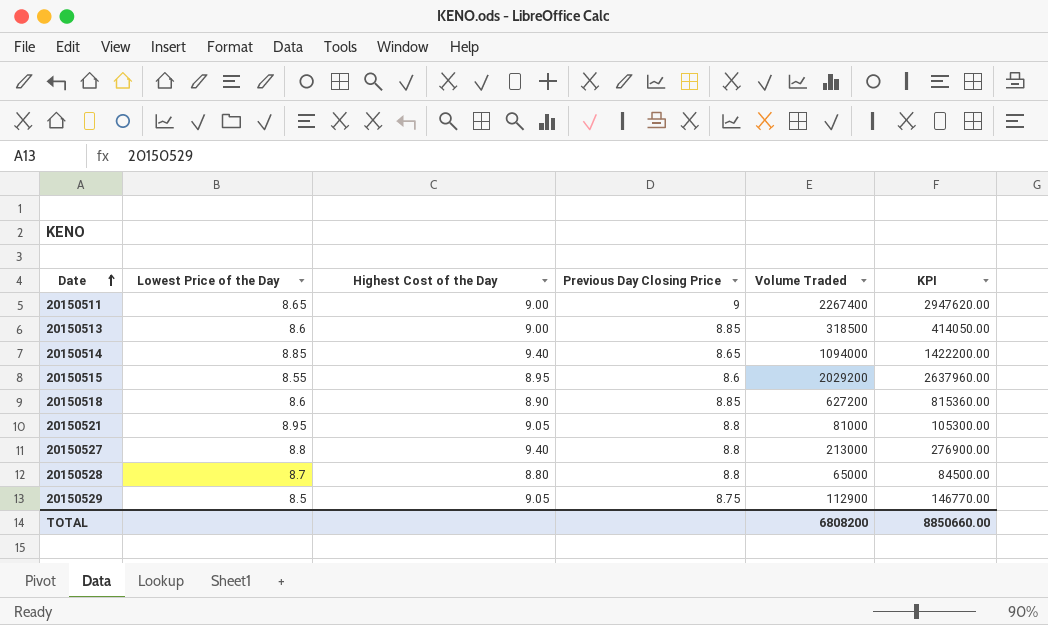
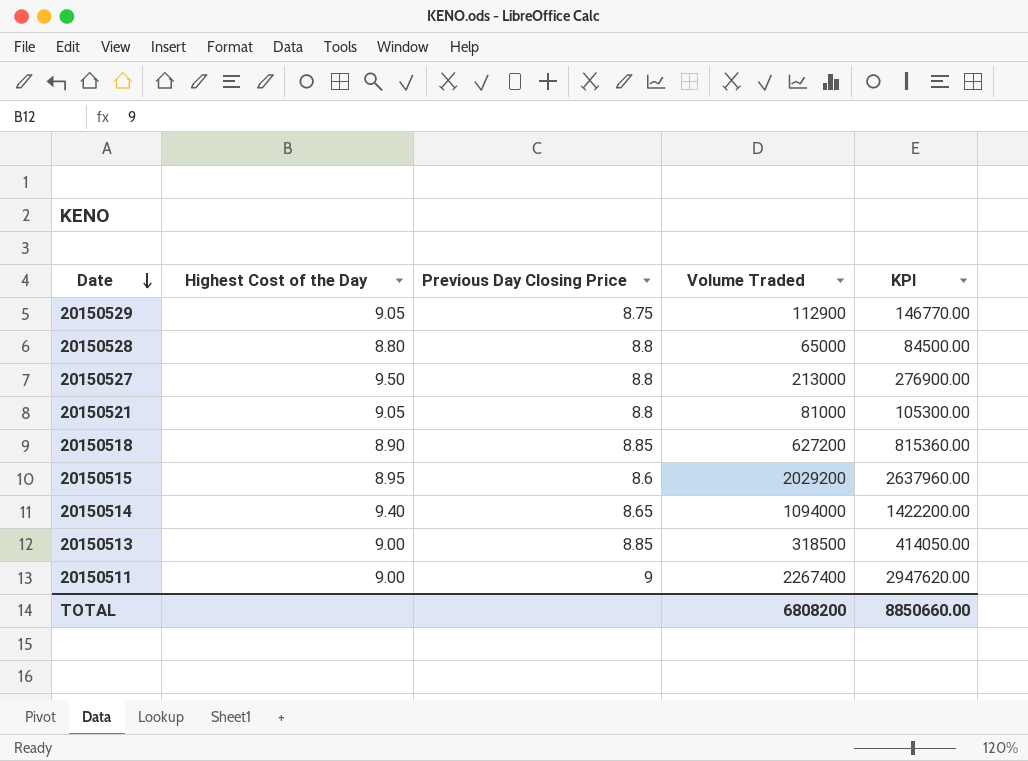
row order: Date ascending -> Date descending
column Lowest Price of the Day | position: 2 -> none
20150527 | Highest Cost of the Day: 9.40 -> 9.50

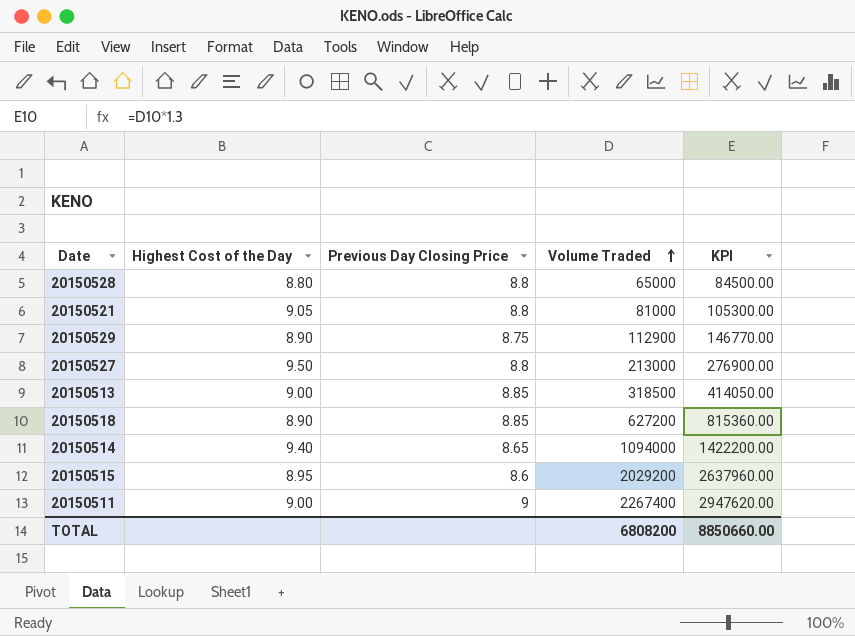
row order: Date descending -> Volume Traded ascending
20150529 | Highest Cost of the Day: 9.05 -> 8.90

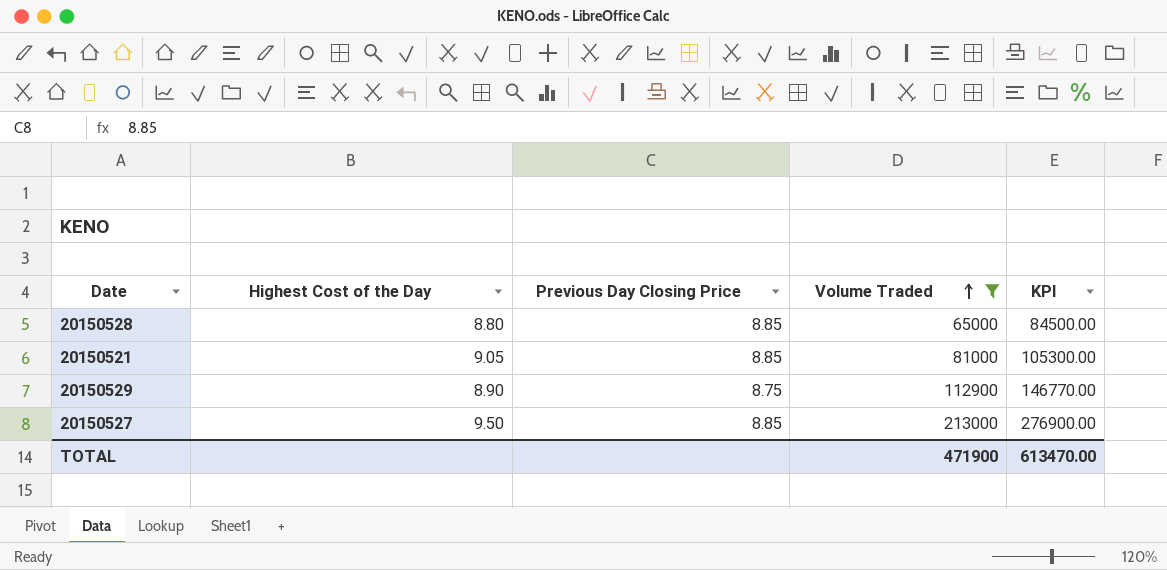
filter: none -> Volume Traded <= 213000
20150528 | Previous Day Closing Price: 8.8 -> 8.85
20150521 | Previous Day Closing Price: 8.8 -> 8.85
20150527 | Previous Day Closing Price: 8.8 -> 8.85
TOTAL | Volume Traded: 6808200 -> 471900
TOTAL | KPI: 8850660.00 -> 613470.00

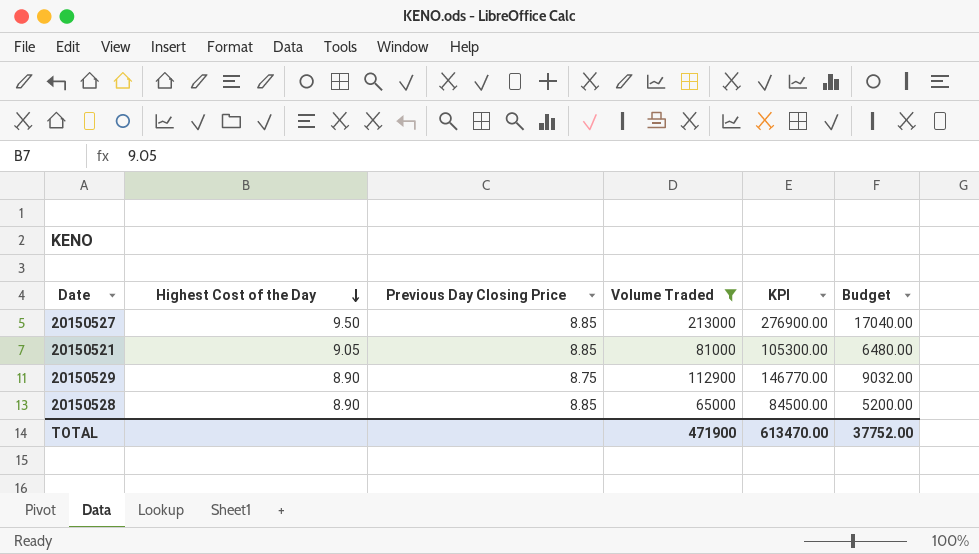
row order: Volume Traded ascending -> Highest Cost of the Day descending
column Budget | formula: none -> [Volume Traded] * 0.08
20150528 | Highest Cost of the Day: 8.80 -> 8.90

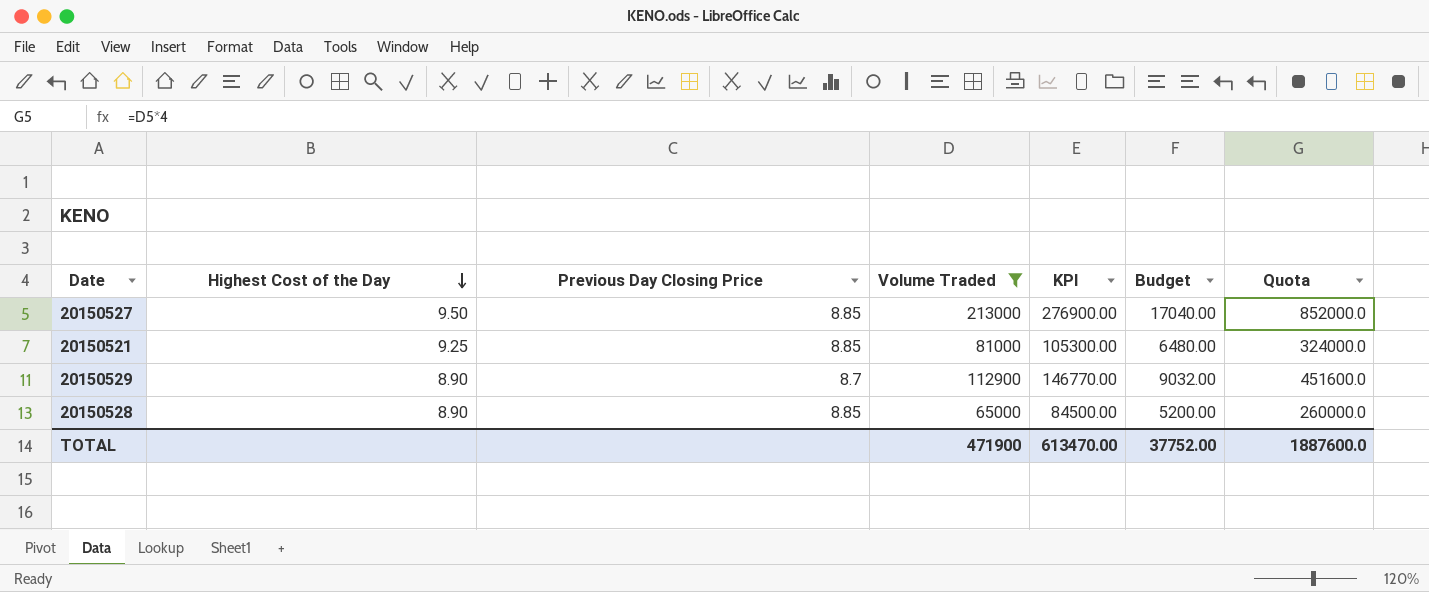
column Quota | formula: none -> [Volume Traded] * 4
20150521 | Highest Cost of the Day: 9.05 -> 9.25
20150529 | Previous Day Closing Price: 8.75 -> 8.7

